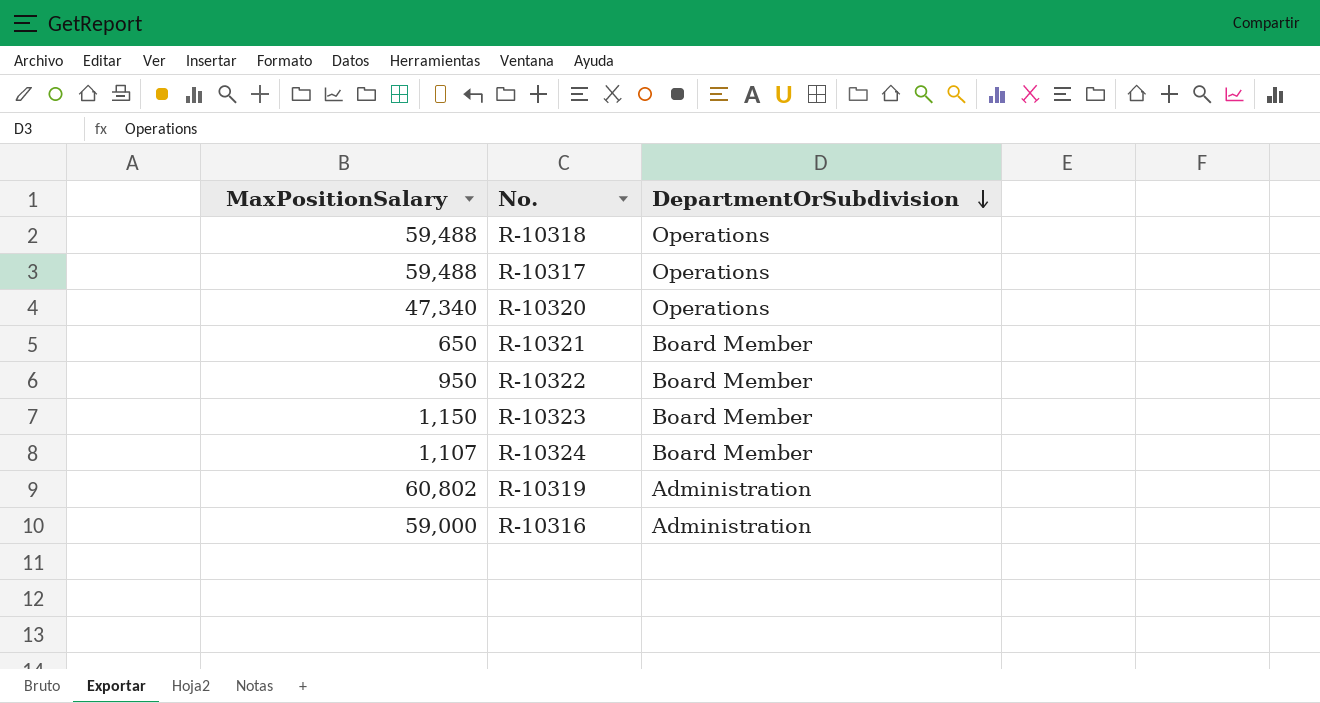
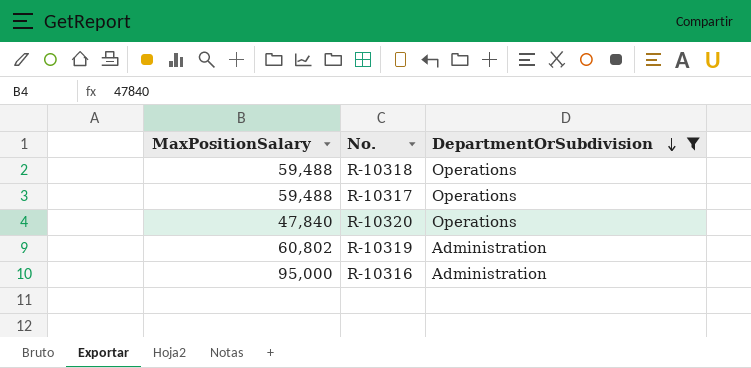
filter: none -> DepartmentOrSubdivision != Board Member
R-10320 | MaxPositionSalary: 47,340 -> 47,840
R-10316 | MaxPositionSalary: 59,000 -> 95,000

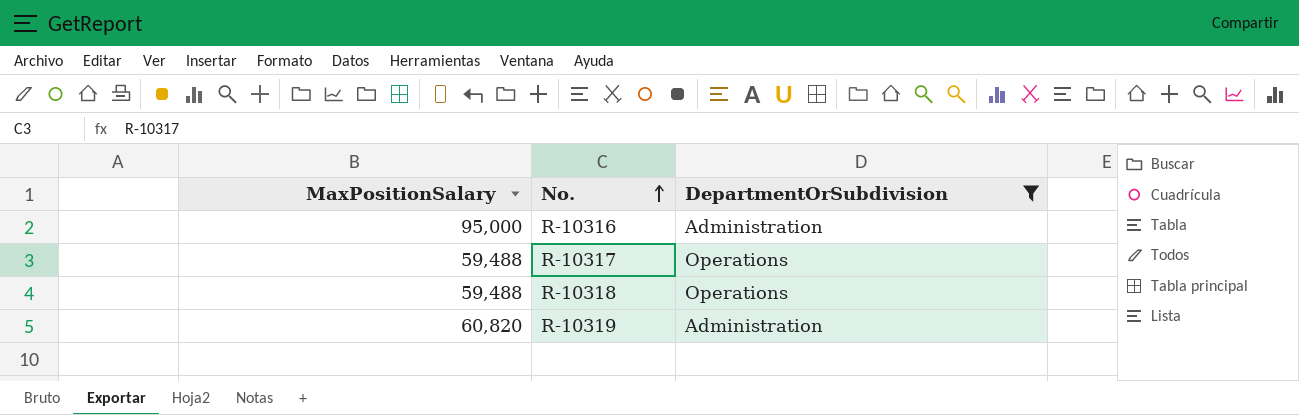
row order: DepartmentOrSubdivision descending -> No. ascending
row R-10320: 47,840 | Operations -> none
R-10319 | MaxPositionSalary: 60,802 -> 60,820

